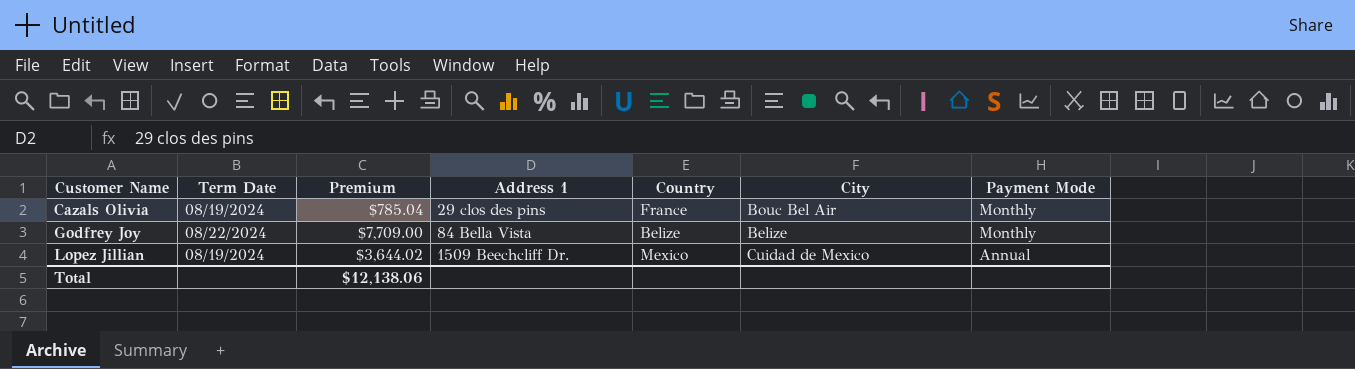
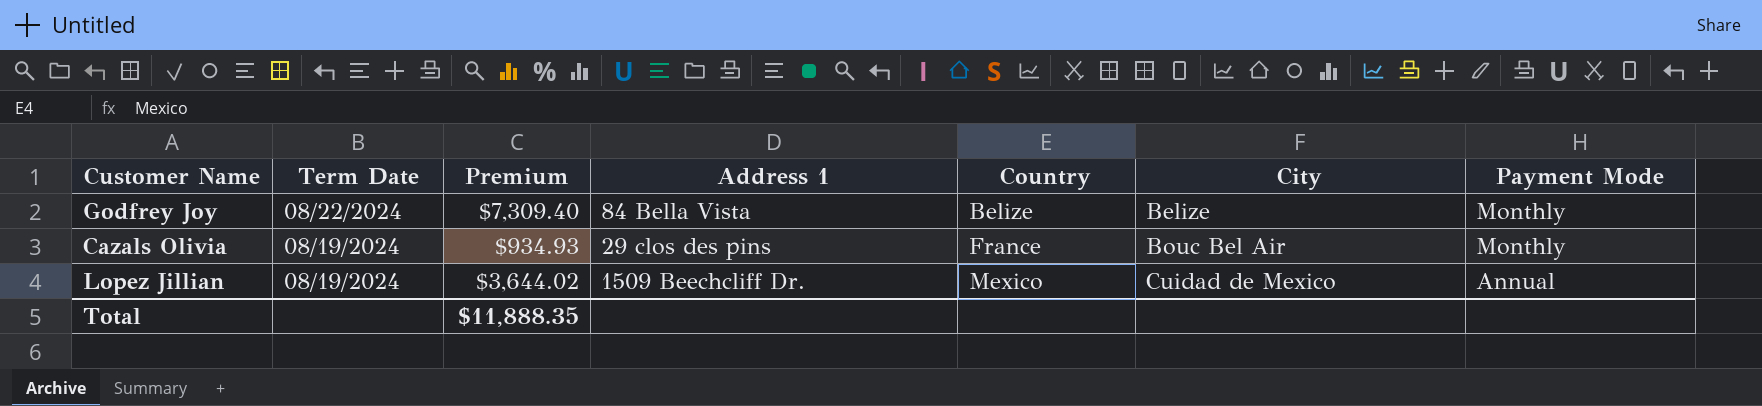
row order: Customer Name ascending -> Term Date descending
Godfrey Joy | Premium: $7,709.00 -> $7,309.40
Cazals Olivia | Premium: $785.04 -> $934.93
Total | Premium: $12,138.06 -> $11,888.35

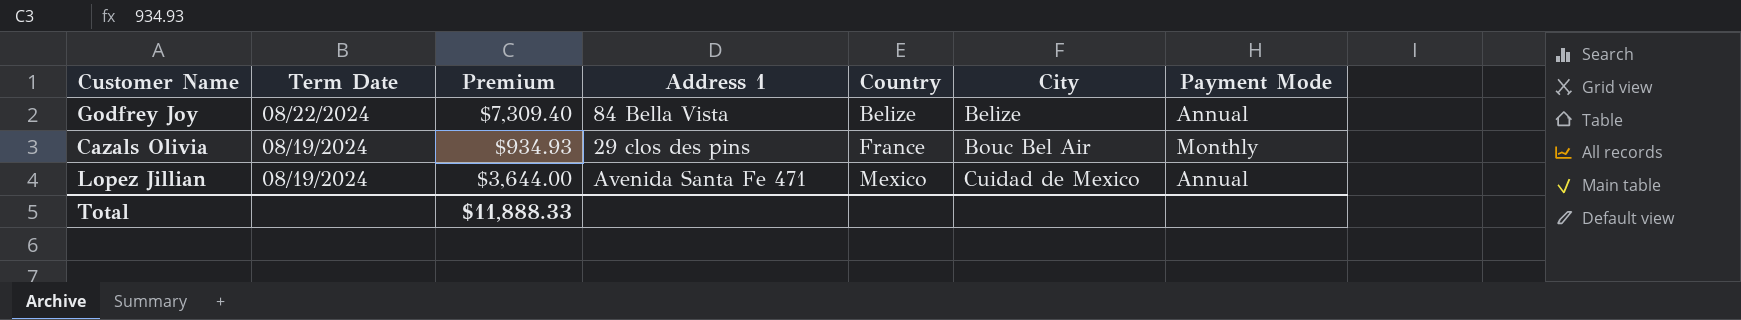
Godfrey Joy | Payment Mode: Monthly -> Annual
Lopez Jillian | Premium: $3,644.02 -> $3,644.00
Lopez Jillian | Address 1: 1509 Beechcliff Dr. -> Avenida Santa Fe 471
Total | Premium: $11,888.35 -> $11,888.33

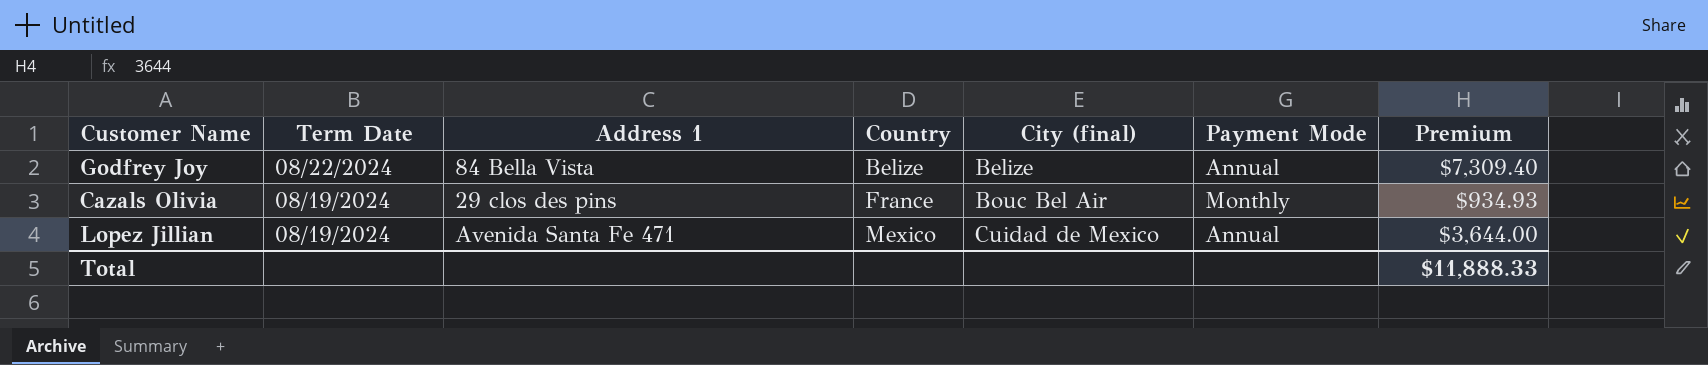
column name: City -> City (final)
column Premium | position: 3 -> 7

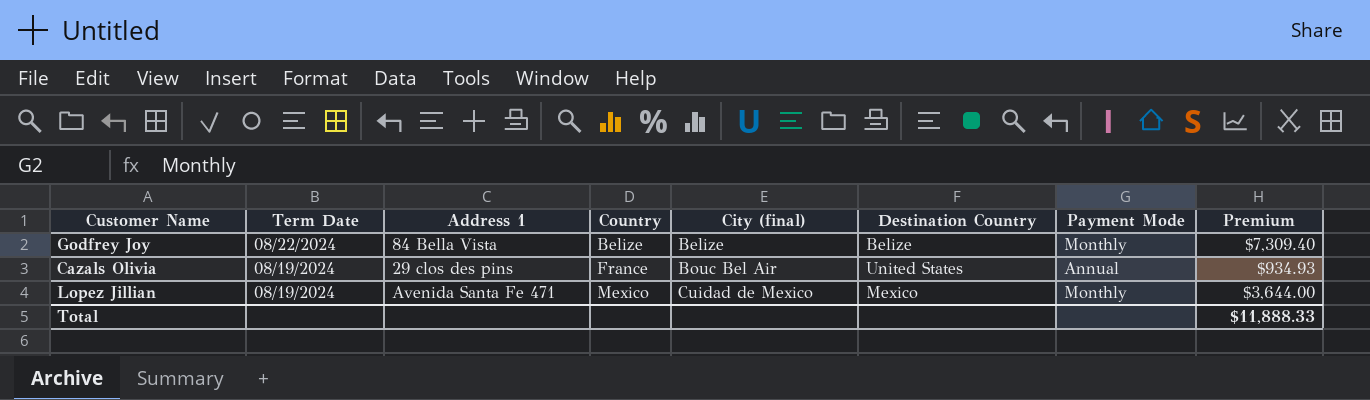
column Destination Country | position: none -> 6
Godfrey Joy | Payment Mode: Annual -> Monthly
Cazals Olivia | Payment Mode: Monthly -> Annual
Lopez Jillian | Payment Mode: Annual -> Monthly

